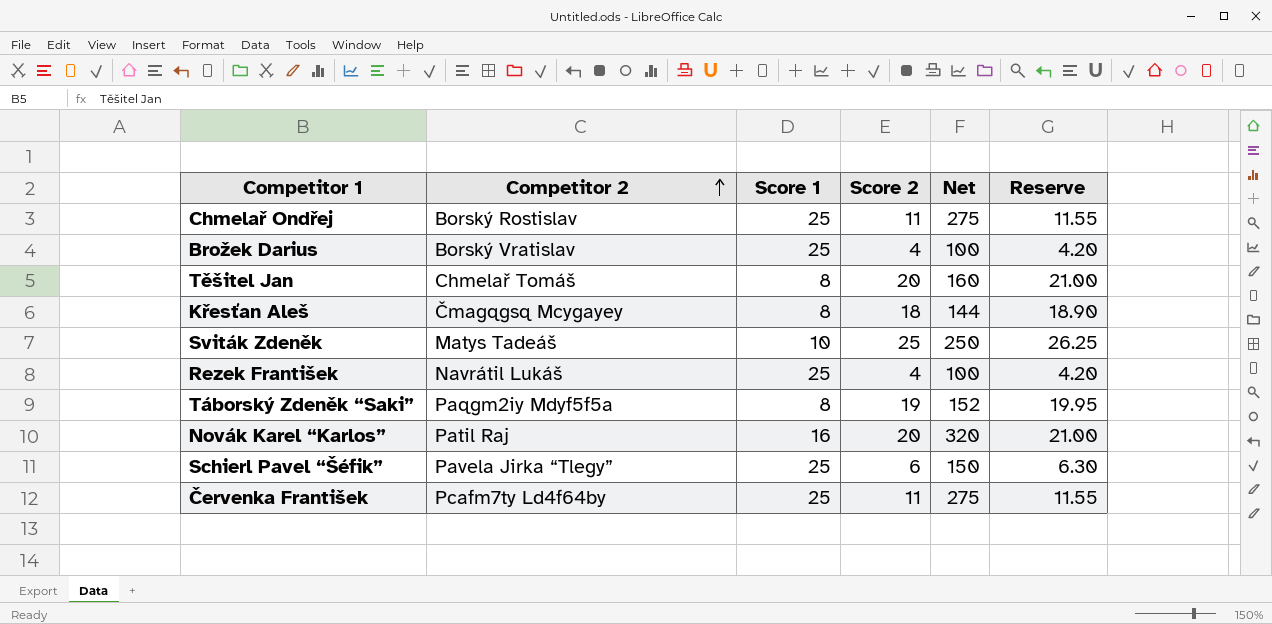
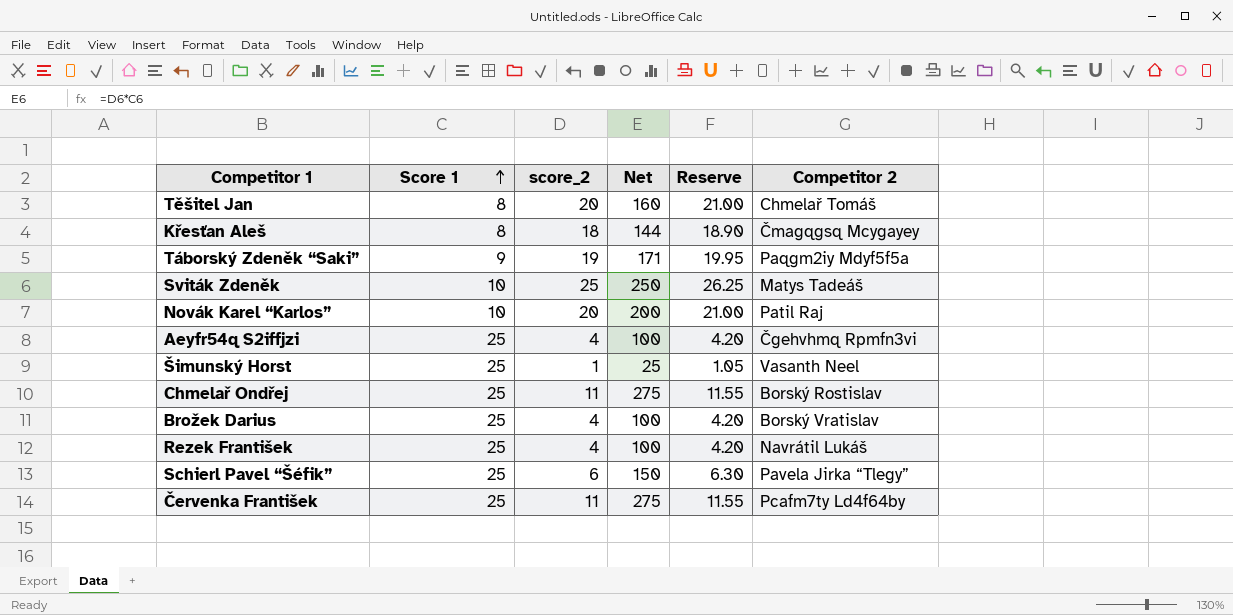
row order: Competitor 2 ascending -> Score 1 ascending
column name: Score 2 -> score_2
column Competitor 2 | position: 2 -> 6
Táborský Zdeněk “Saki” | Score 1: 8 -> 9
Táborský Zdeněk “Saki” | Net: 152 -> 171
Novák Karel “Karlos” | Score 1: 16 -> 10
Novák Karel “Karlos” | Net: 320 -> 200
row Aeyfr54q S2iffjzi: none -> 25 | 4 | 100 | 4.20 | Čgehvhmq Rpmfn3vi
row Šimunský Horst: none -> 25 | 1 | 25 | 1.05 | Vasanth Neel

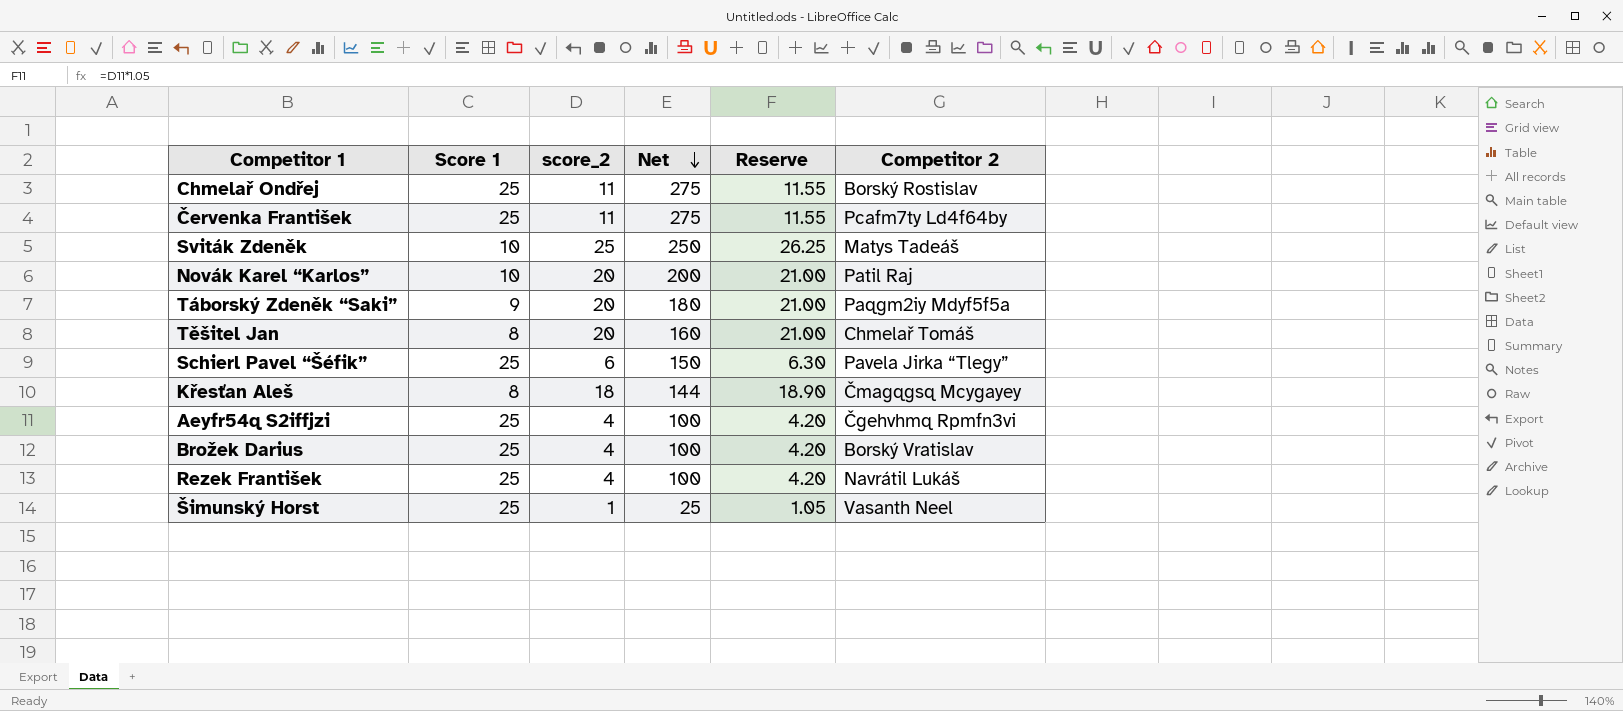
row order: Score 1 ascending -> Net descending
Táborský Zdeněk “Saki” | score_2: 19 -> 20
Táborský Zdeněk “Saki” | Net: 171 -> 180
Táborský Zdeněk “Saki” | Reserve: 19.95 -> 21.00

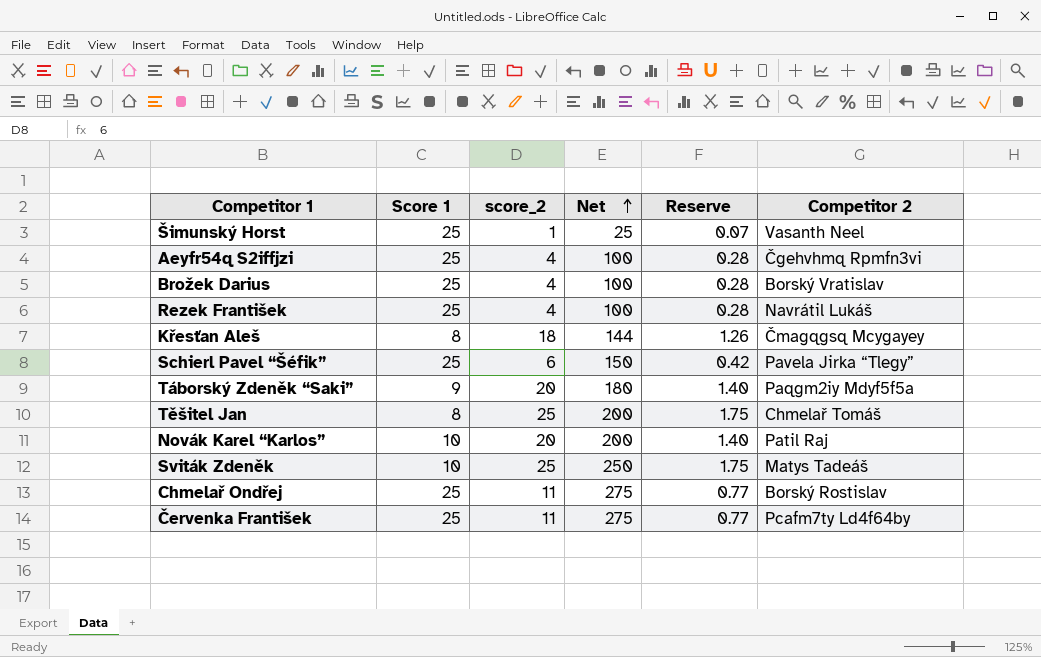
row order: Net descending -> Net ascending
column Reserve | formula: [score_2] * 1.05 -> [score_2] * 0.07
Těšitel Jan | score_2: 20 -> 25
Těšitel Jan | Net: 160 -> 200

